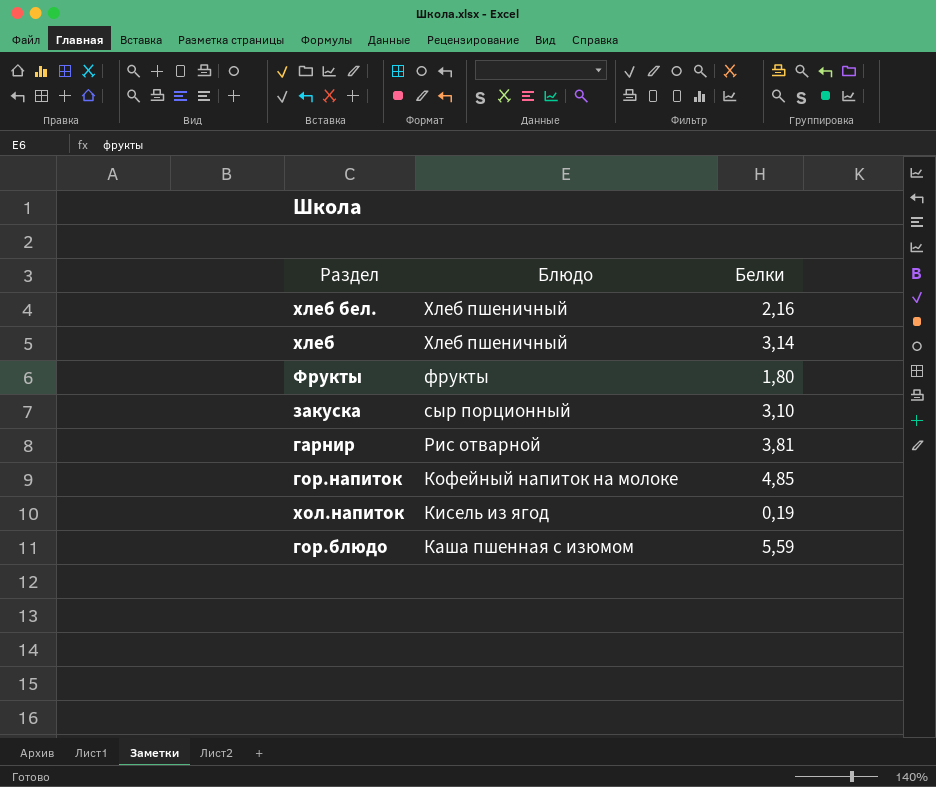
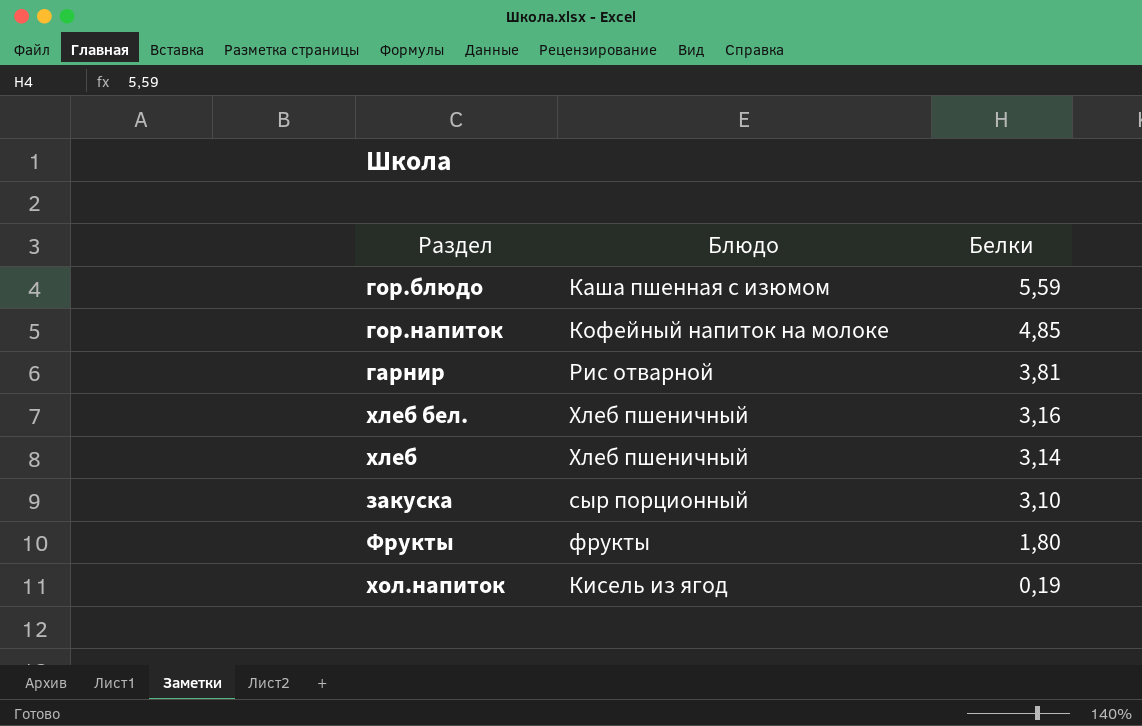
row order: Блюдо descending -> Белки descending
хлеб бел. | Белки: 2,16 -> 3,16

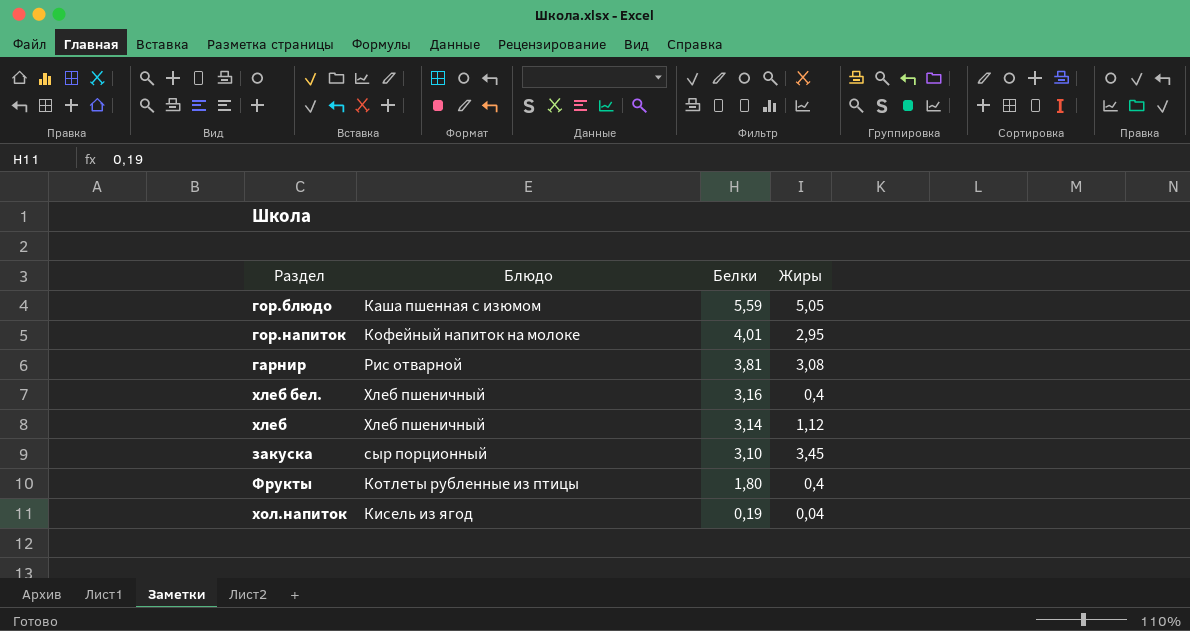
column Жиры | position: none -> 4
гор.напиток | Белки: 4,85 -> 4,01
Фрукты | Блюдо: фрукты -> Котлеты рубленные из птицы

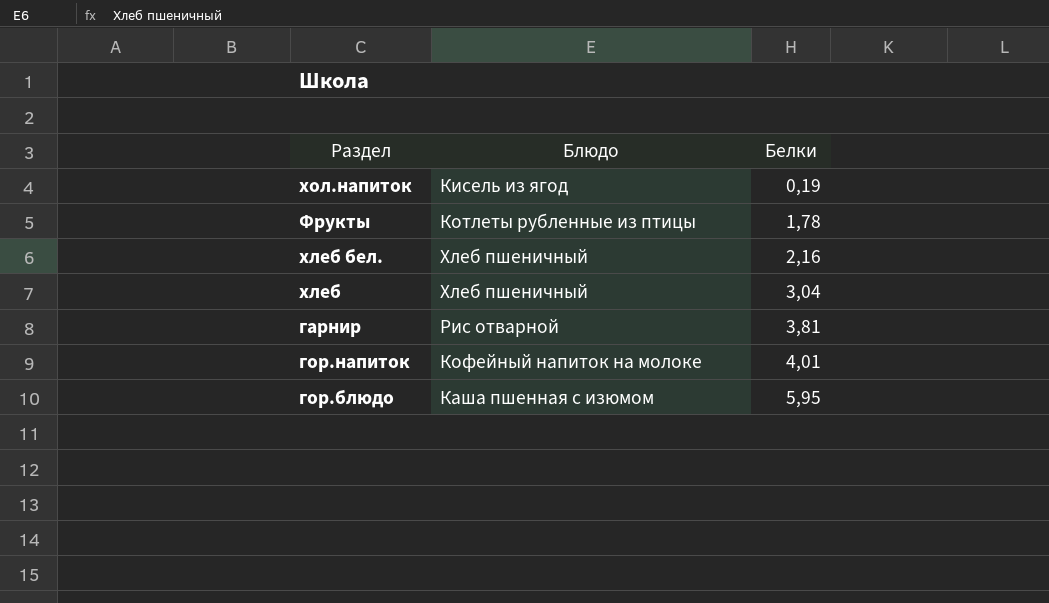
row order: Белки descending -> Белки ascending
column Жиры | position: 4 -> none
row закуска: сыр порционный | 3,10 | 3,45 -> none
Фрукты | Белки: 1,80 -> 1,78
хлеб бел. | Белки: 3,16 -> 2,16
хлеб | Белки: 3,14 -> 3,04
гор.блюдо | Белки: 5,59 -> 5,95

